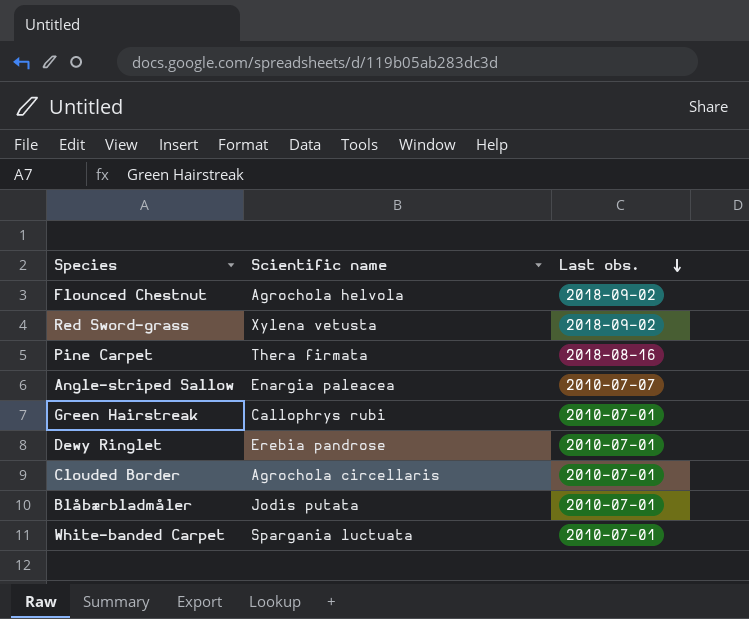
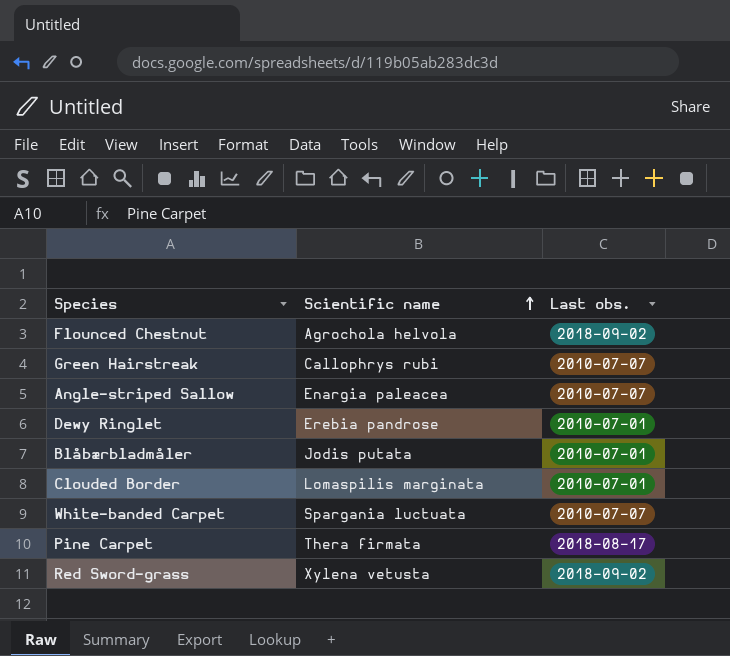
row order: Last obs. descending -> Scientific name ascending
Green Hairstreak | Last obs.: 2010-07-01 -> 2010-07-07
Clouded Border | Scientific name: Agrochola circellaris -> Lomaspilis marginata
White-banded Carpet | Last obs.: 2010-07-01 -> 2010-07-07
Pine Carpet | Last obs.: 2018-08-16 -> 2018-08-17

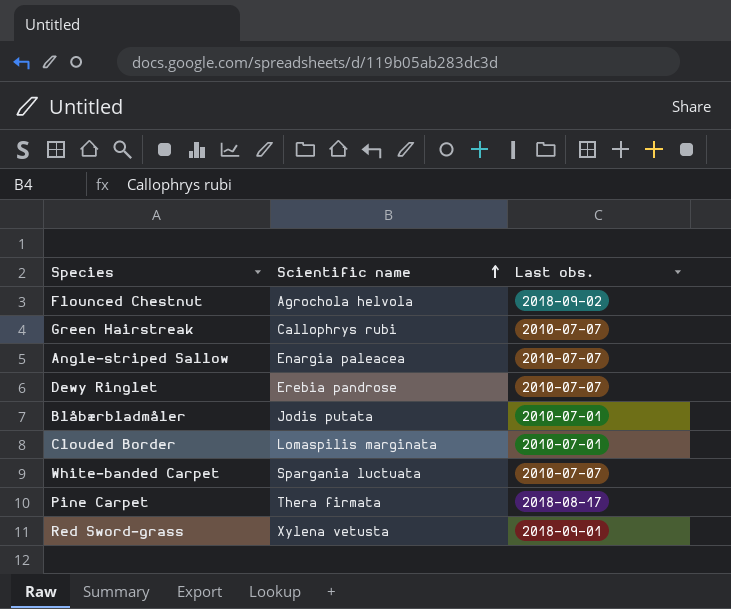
Dewy Ringlet | Last obs.: 2010-07-01 -> 2010-07-07
Red Sword-grass | Last obs.: 2018-09-02 -> 2018-09-01

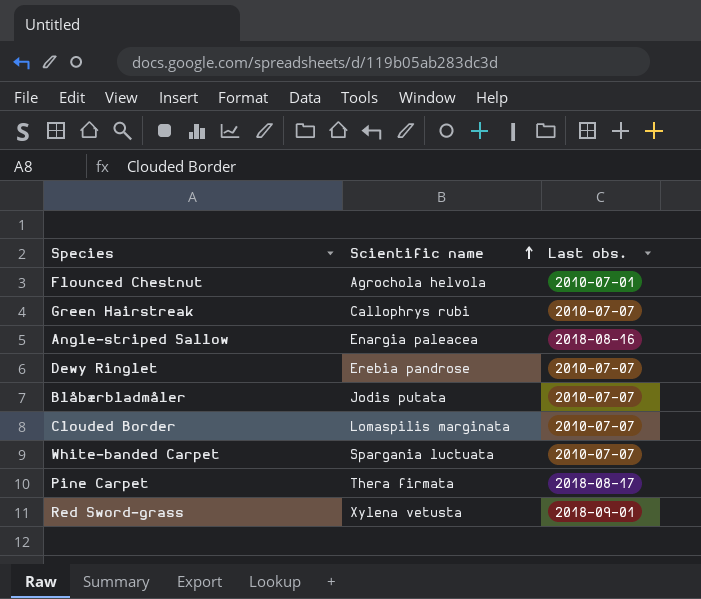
Flounced Chestnut | Last obs.: 2018-09-02 -> 2010-07-01
Angle-striped Sallow | Last obs.: 2010-07-07 -> 2018-08-16
Blåbærbladmåler | Last obs.: 2010-07-01 -> 2010-07-07
Clouded Border | Last obs.: 2010-07-01 -> 2010-07-07

